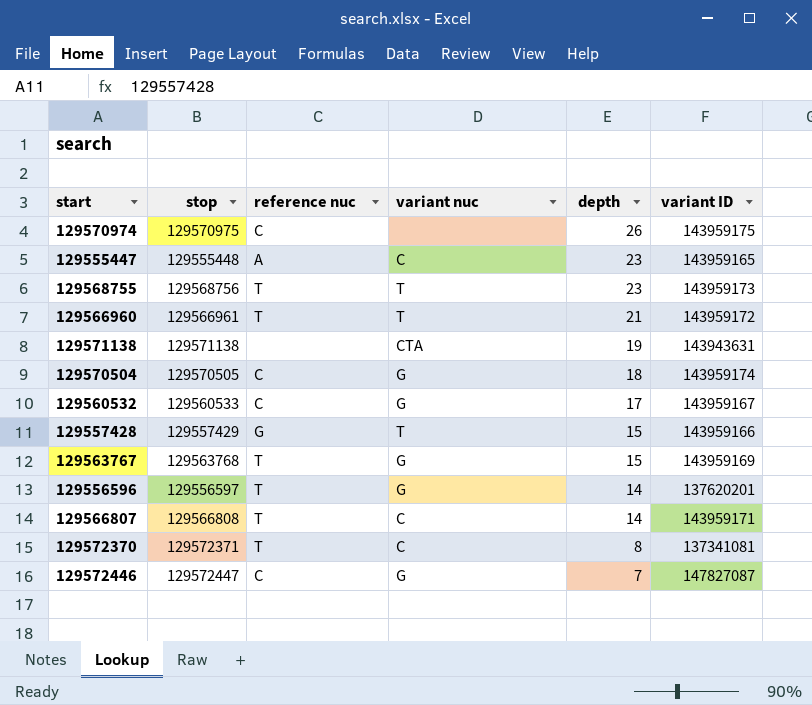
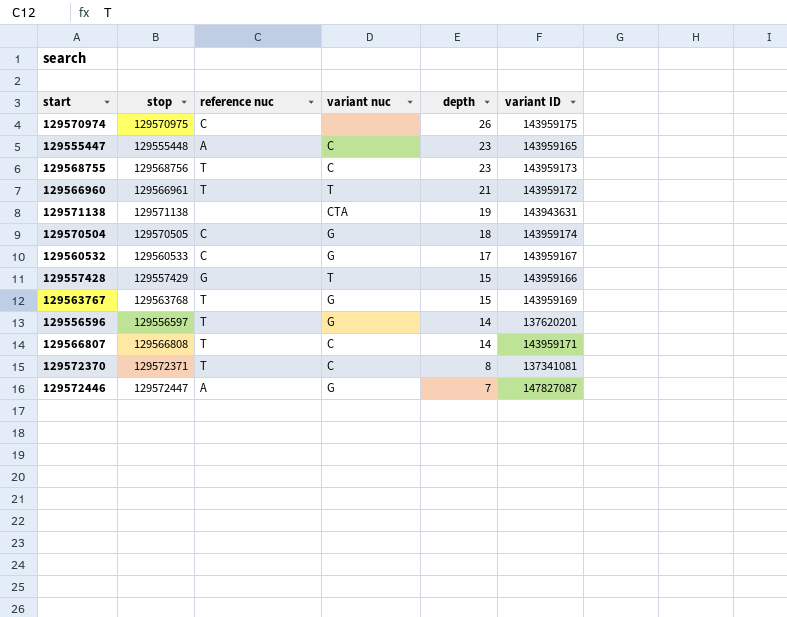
129568755 | variant nuc: T -> C
129572446 | reference nuc: C -> A

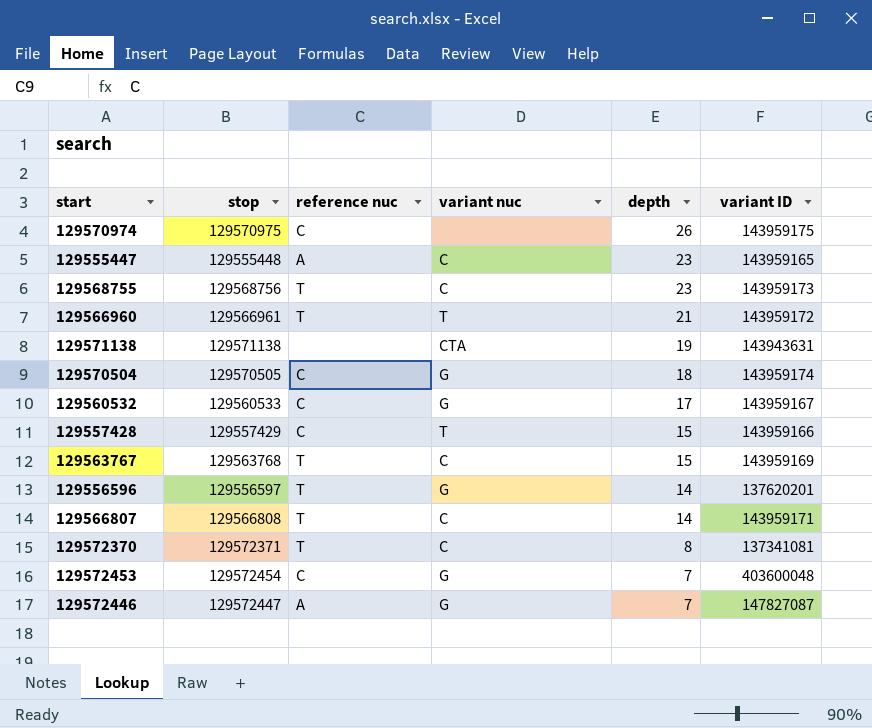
129557428 | reference nuc: G -> C
129563767 | variant nuc: G -> C
row 129572453: none -> 129572454 | C | G | 7 | 403600048

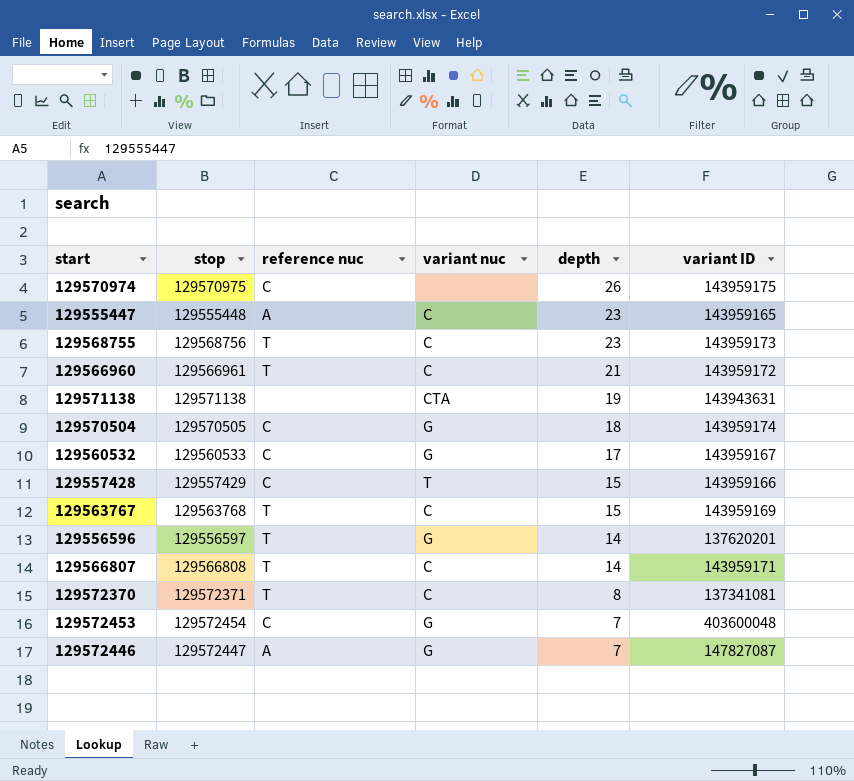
129566960 | variant nuc: T -> C

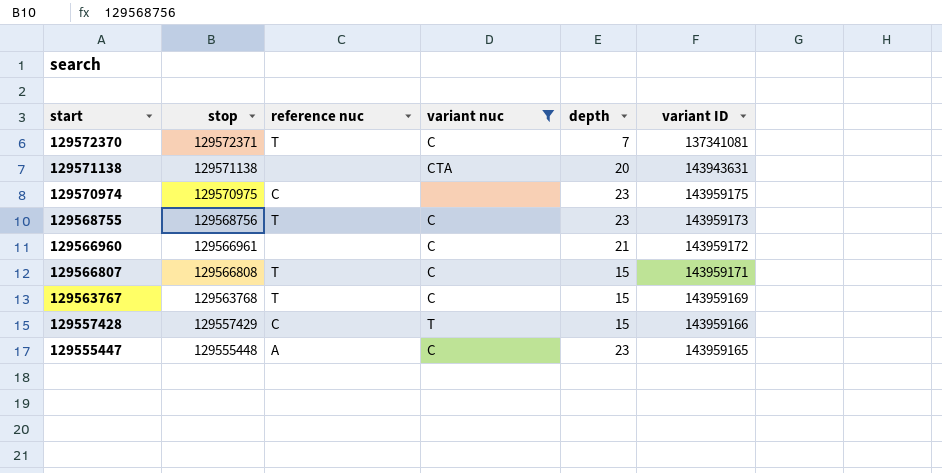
filter: none -> variant nuc != G
row order: depth descending -> start descending
129572370 | depth: 8 -> 7
129571138 | depth: 19 -> 20
129570974 | depth: 26 -> 23
129566960 | reference nuc: T -> none
129566807 | depth: 14 -> 15

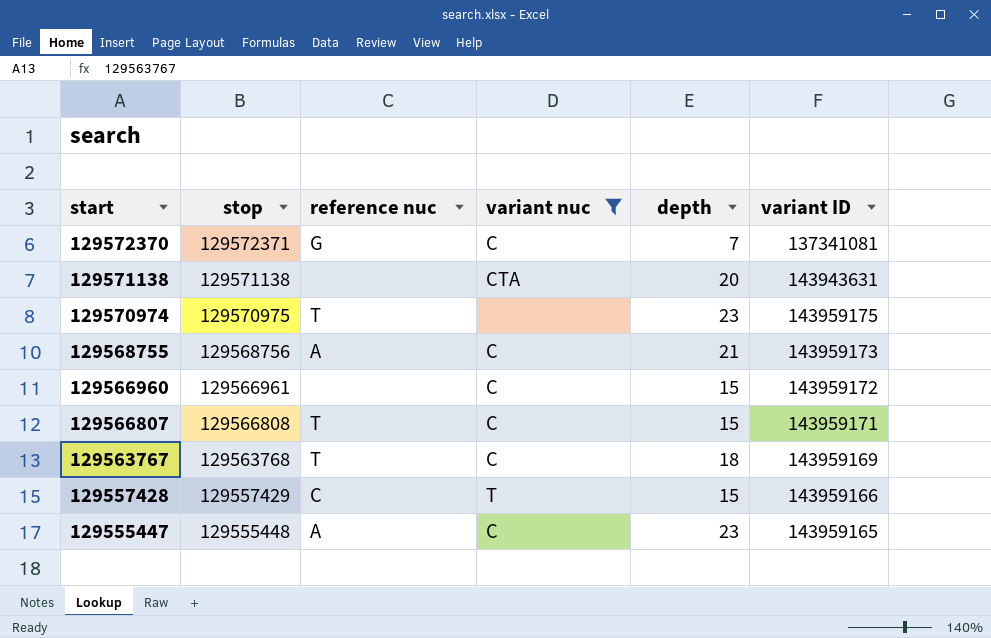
129572370 | reference nuc: T -> G
129570974 | reference nuc: C -> T
129568755 | reference nuc: T -> A
129568755 | depth: 23 -> 21
129566960 | depth: 21 -> 15
129563767 | depth: 15 -> 18

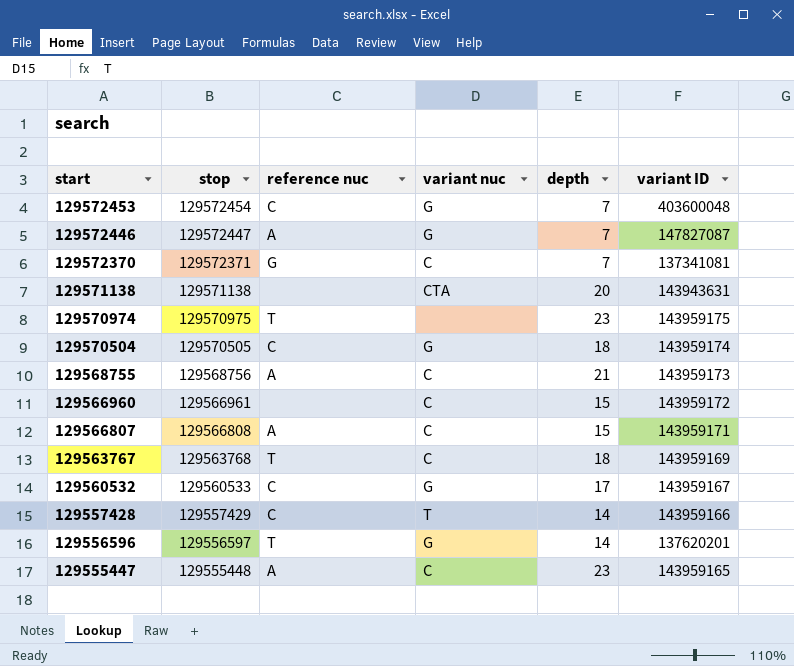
filter: variant nuc != G -> none
129566807 | reference nuc: T -> A
129557428 | depth: 15 -> 14

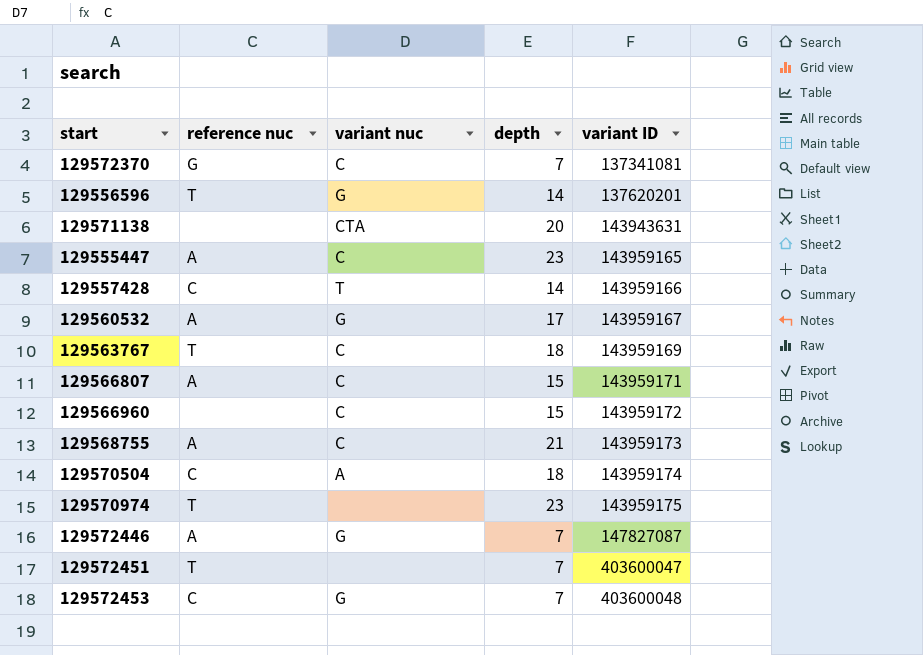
row order: start descending -> variant ID ascending
column stop | position: 2 -> none
129560532 | reference nuc: C -> A
129570504 | variant nuc: G -> A
row 129572451: none -> T | none | 7 | 403600047

